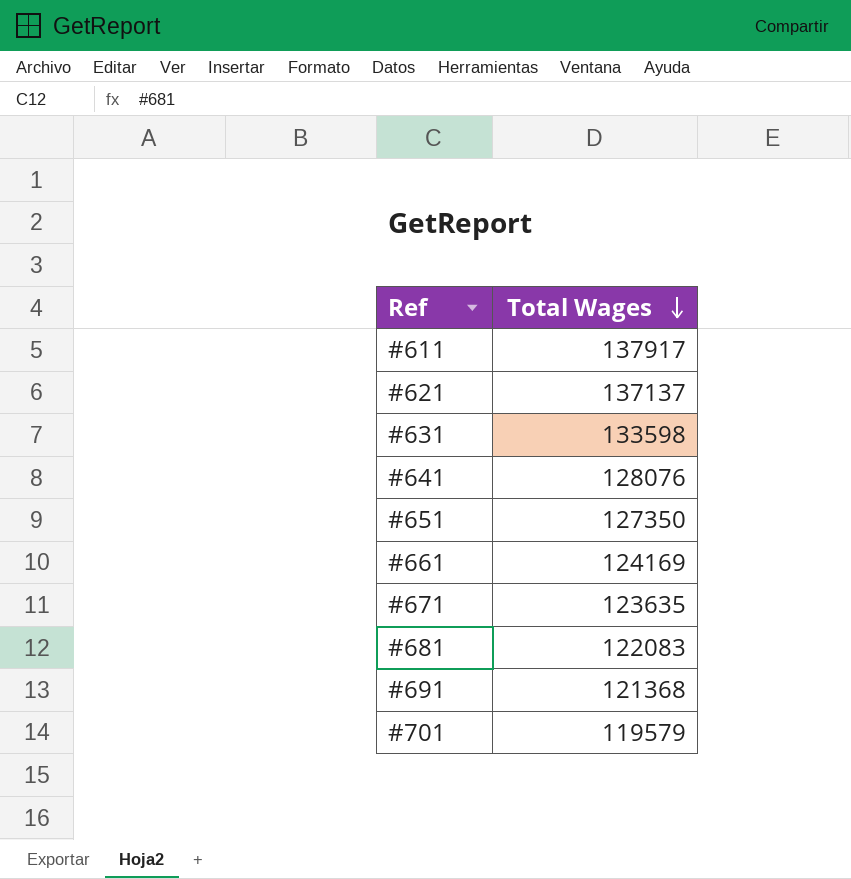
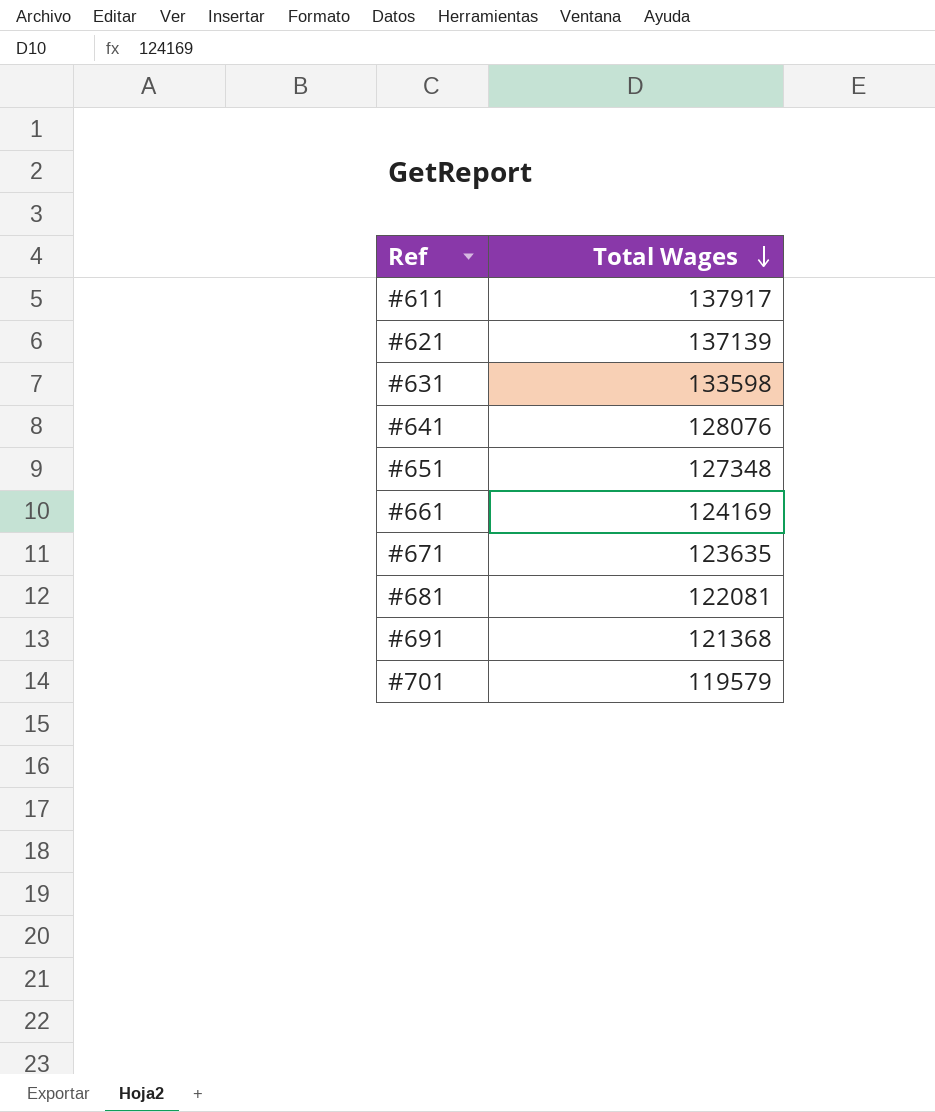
#621 | Total Wages: 137137 -> 137139
#651 | Total Wages: 127350 -> 127348
#681 | Total Wages: 122083 -> 122081

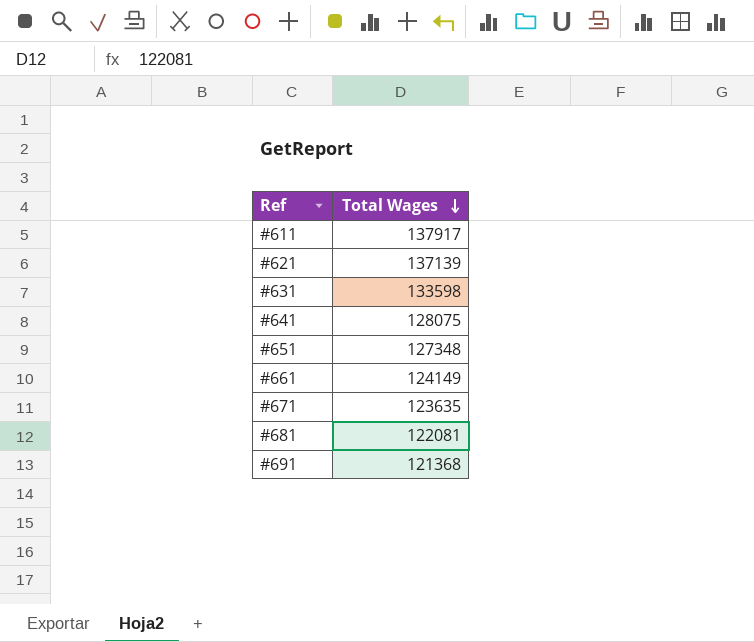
row #701: 119579 -> none
#641 | Total Wages: 128076 -> 128075
#661 | Total Wages: 124169 -> 124149

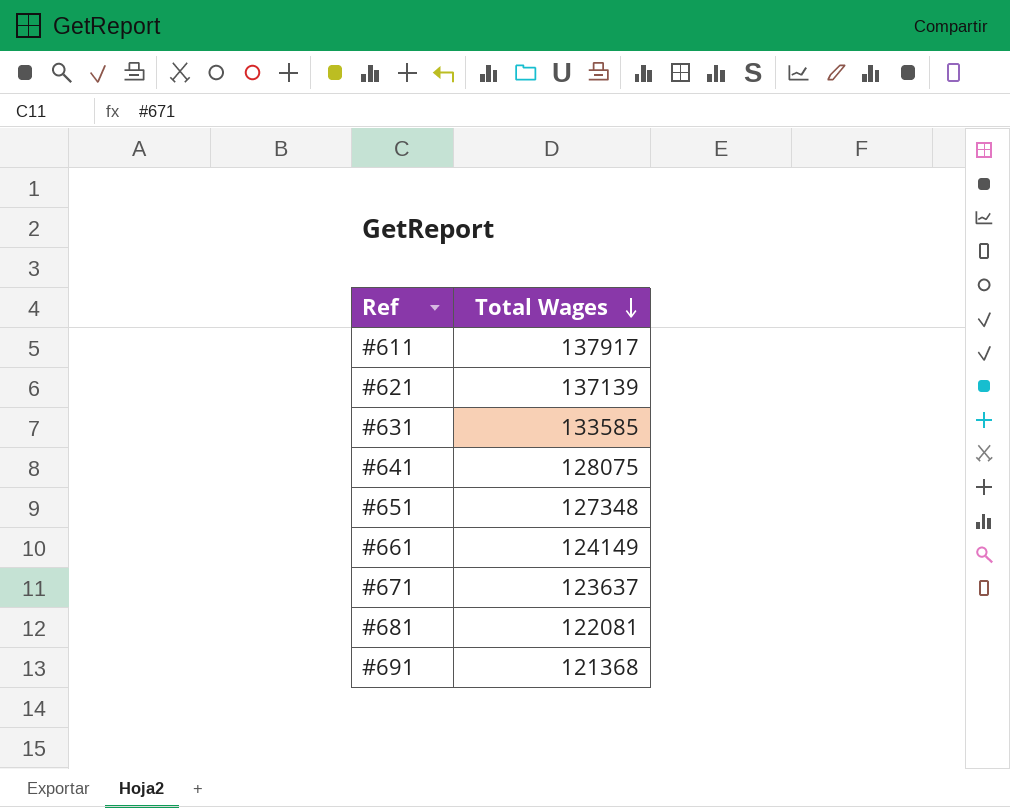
#631 | Total Wages: 133598 -> 133585
#671 | Total Wages: 123635 -> 123637

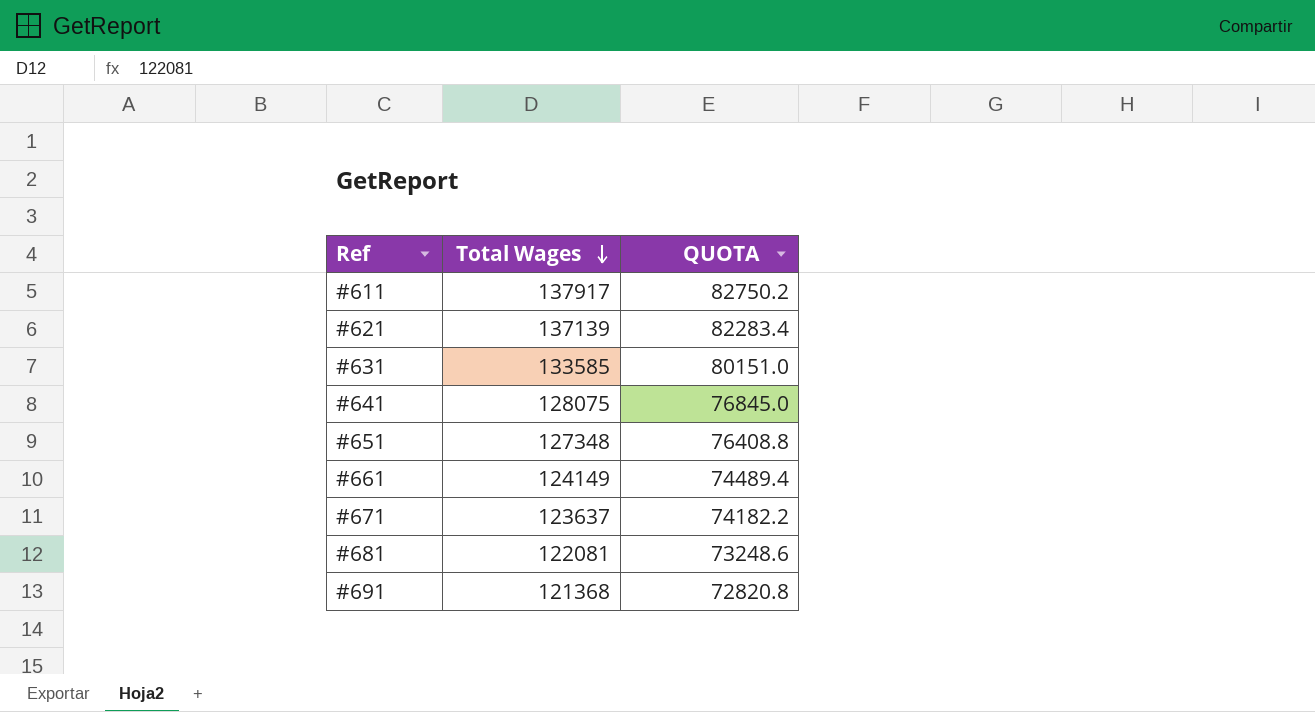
column QUOTA | formula: none -> [Total Wages] * 0.6

